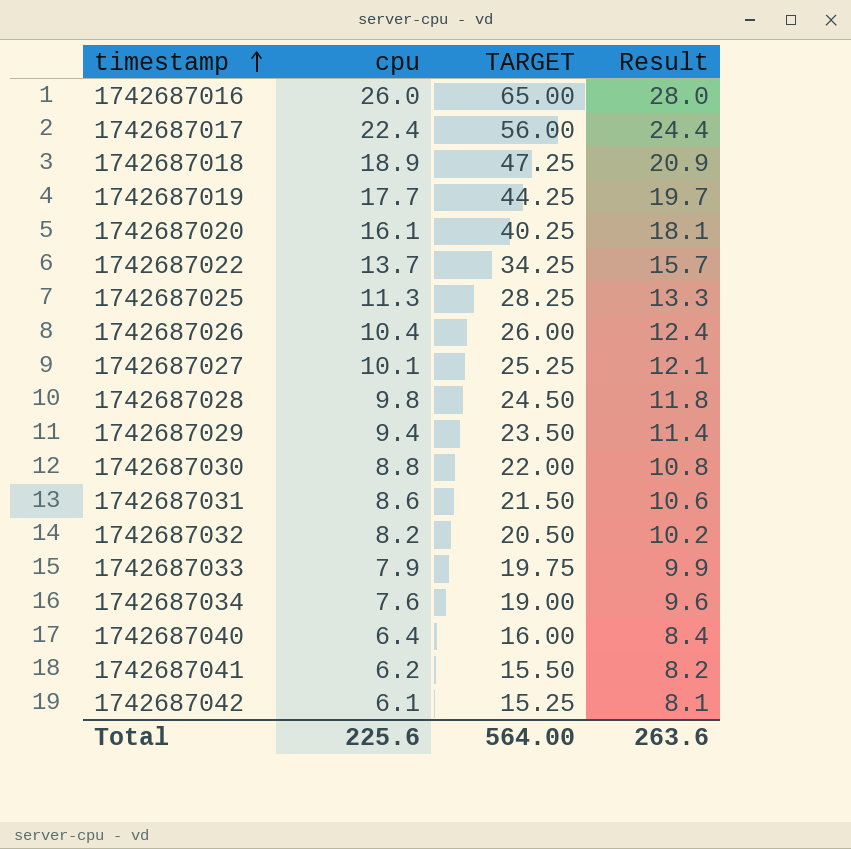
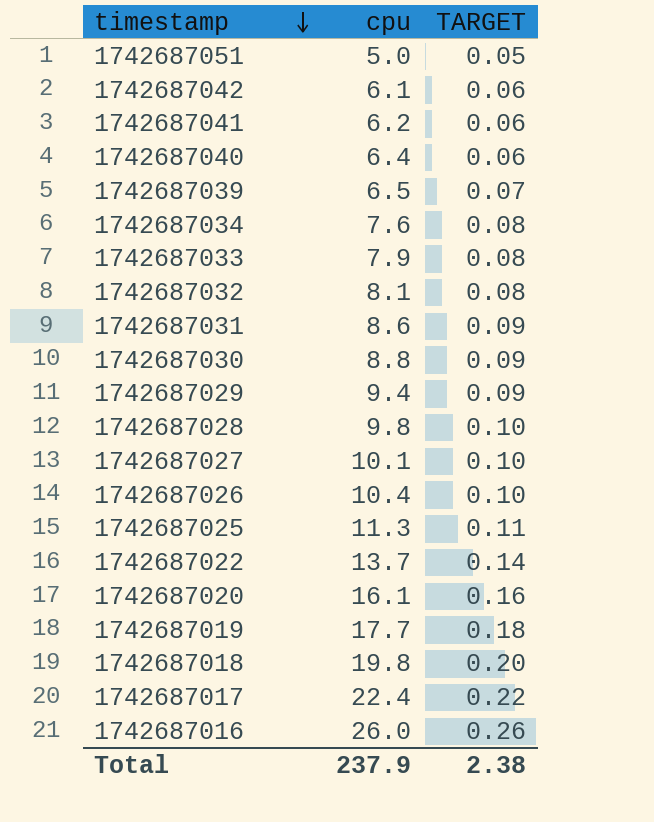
row order: timestamp ascending -> timestamp descending
column Result | formula: [cpu] + 2 -> none
column TARGET | formula: [cpu] * 2.5 -> [cpu] * 0.01
row 1742687051: none -> 5.0 | 0.05
row 1742687039: none -> 6.5 | 0.07
1742687032 | cpu: 8.2 -> 8.1
1742687018 | cpu: 18.9 -> 19.8
Total | cpu: 225.6 -> 237.9
Total | TARGET: 564.00 -> 2.38

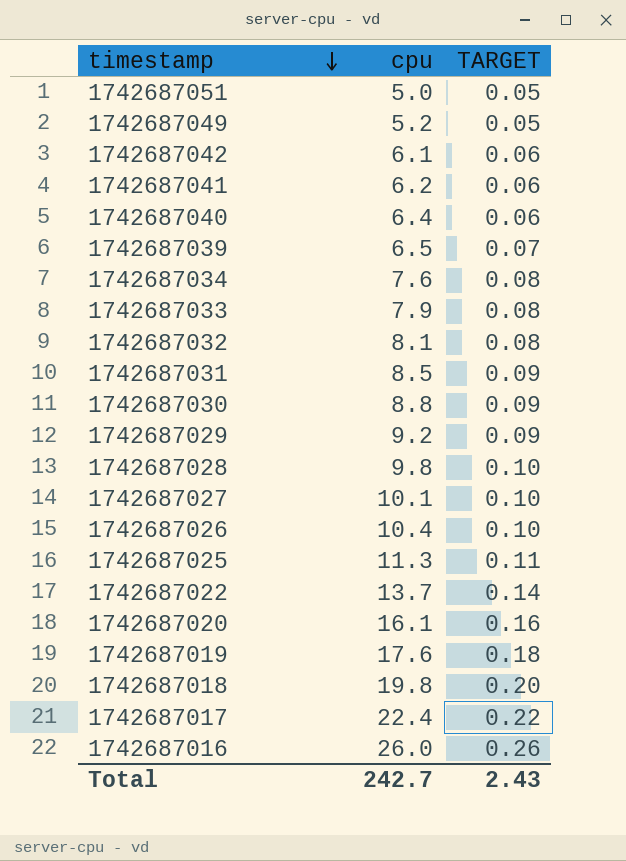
row 1742687049: none -> 5.2 | 0.05
1742687031 | cpu: 8.6 -> 8.5
1742687029 | cpu: 9.4 -> 9.2
1742687019 | cpu: 17.7 -> 17.6
Total | cpu: 237.9 -> 242.7
Total | TARGET: 2.38 -> 2.43

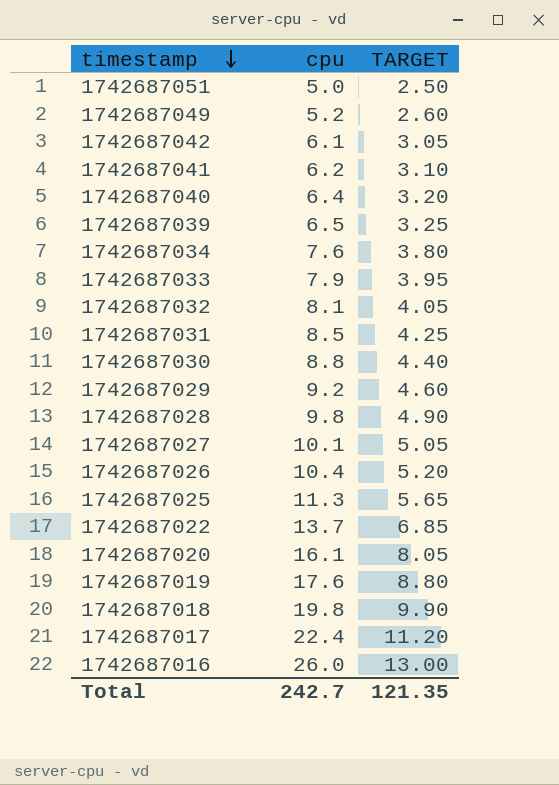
column TARGET | formula: [cpu] * 0.01 -> [cpu] * 0.5
Total | TARGET: 2.43 -> 121.35

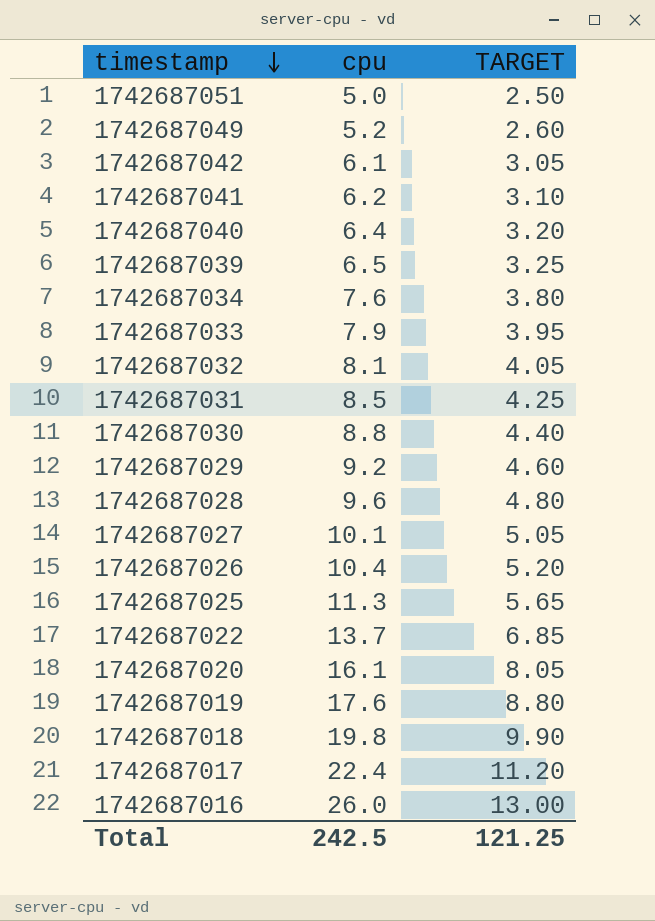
1742687028 | cpu: 9.8 -> 9.6
1742687028 | TARGET: 4.90 -> 4.80
Total | cpu: 242.7 -> 242.5
Total | TARGET: 121.35 -> 121.25

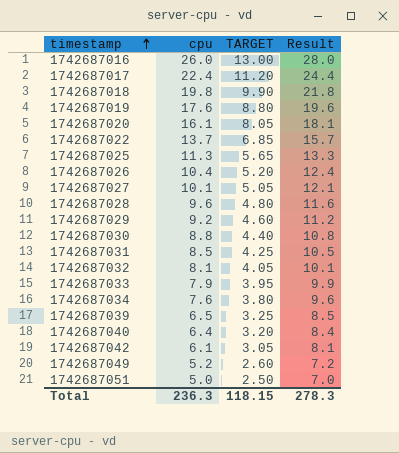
row order: timestamp descending -> timestamp ascending
column Result | formula: none -> [cpu] + 2
row 1742687041: 6.2 | 3.10 -> none
Total | cpu: 242.5 -> 236.3
Total | TARGET: 121.25 -> 118.15

